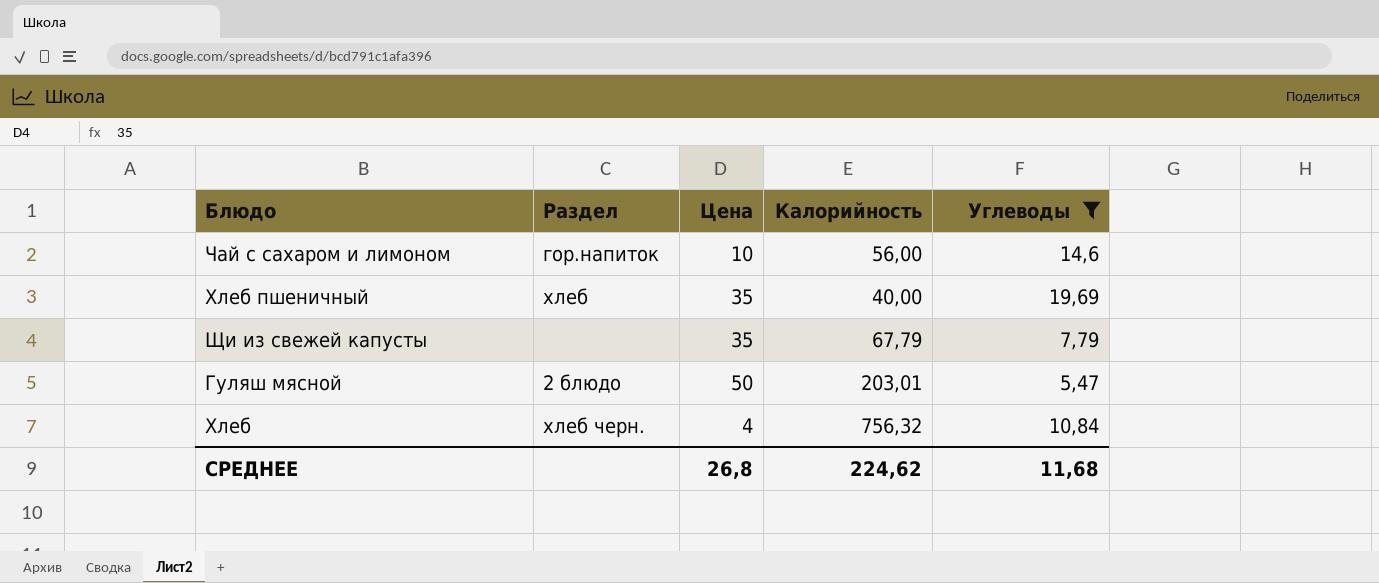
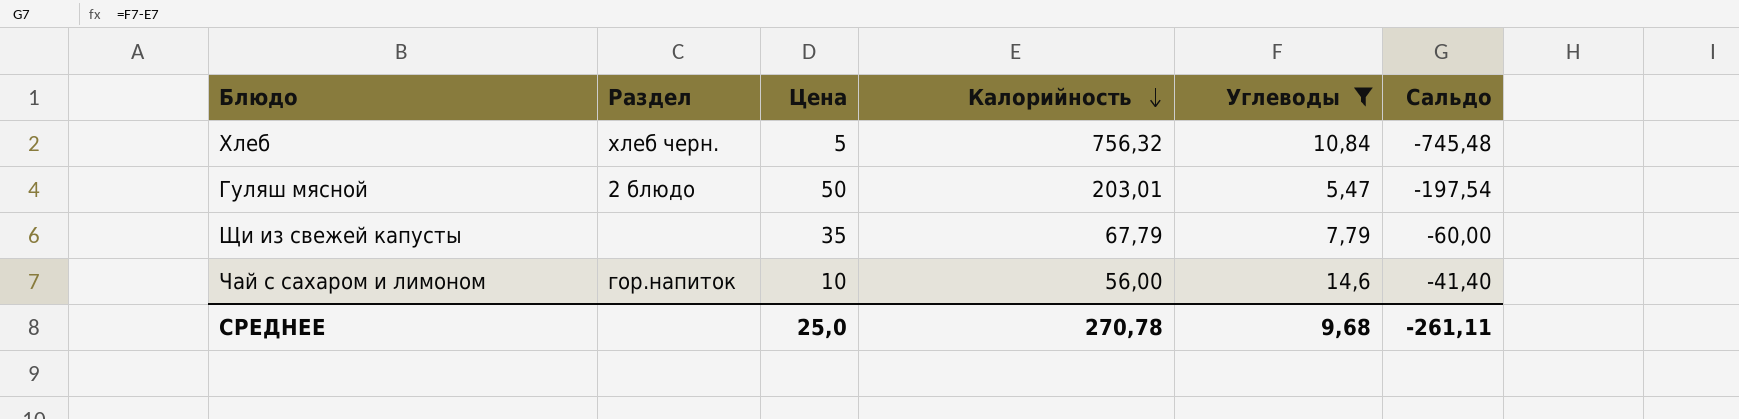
row order: none -> Калорийность descending
column Сальдо | formula: none -> [Углеводы] - [Калорийность]
row Хлеб пшеничный: хлеб | 35 | 40,00 | 19,69 -> none
Хлеб | Цена: 4 -> 5
СРЕДНЕЕ | Цена: 26,8 -> 25,0
СРЕДНЕЕ | Калорийность: 224,62 -> 270,78
СРЕДНЕЕ | Углеводы: 11,68 -> 9,68

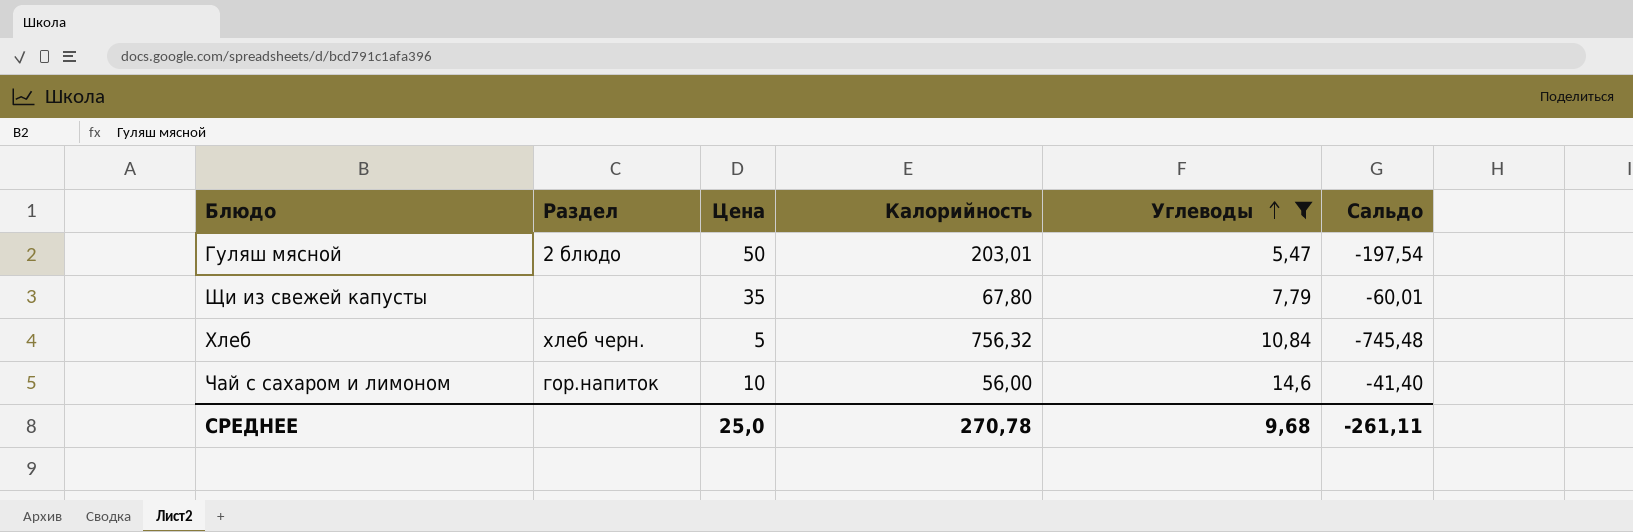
row order: Калорийность descending -> Углеводы ascending
Щи из свежей капусты | Калорийность: 67,79 -> 67,80
Щи из свежей капусты | Сальдо: -60,00 -> -60,01

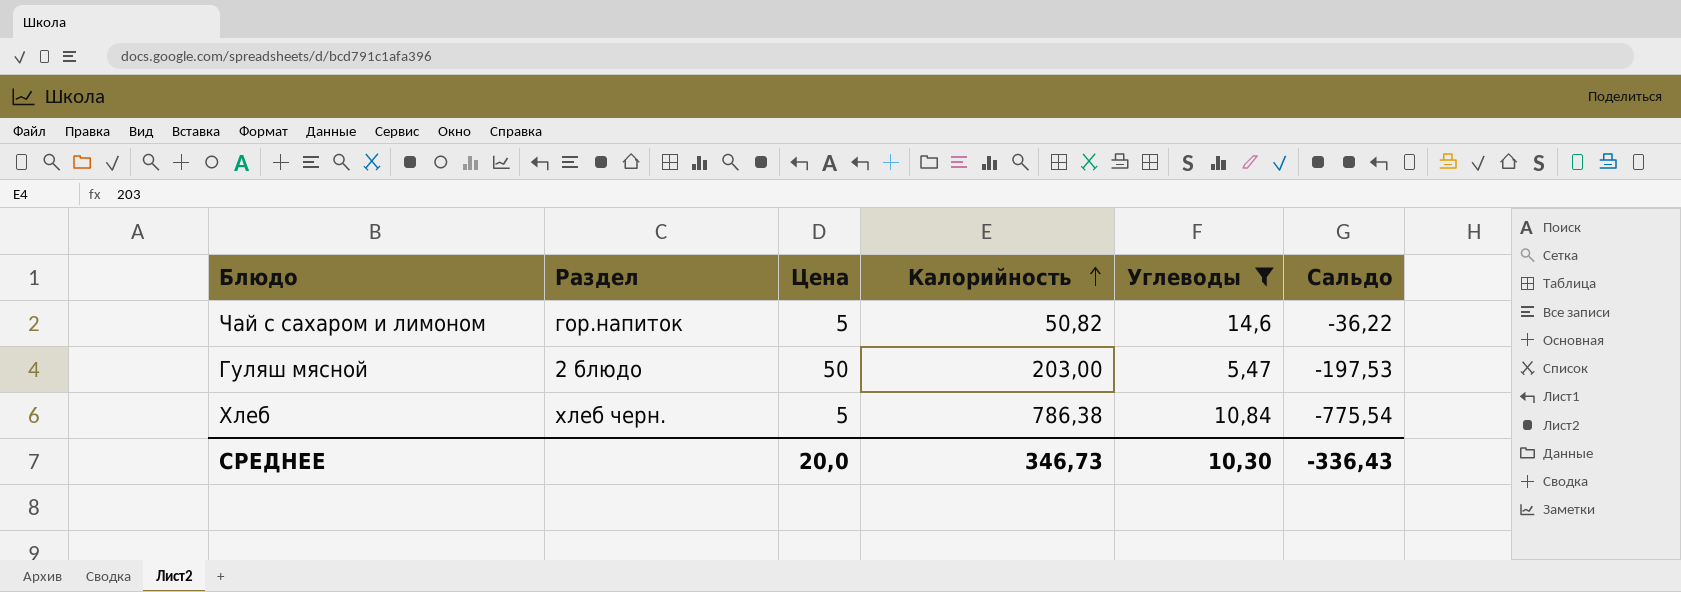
row order: Углеводы ascending -> Калорийность ascending
row Щи из свежей капусты: none | 35 | 67,80 | 7,79 | -60,01 -> none
Чай с сахаром и лимоном | Цена: 10 -> 5
Чай с сахаром и лимоном | Калорийность: 56,00 -> 50,82
Чай с сахаром и лимоном | Сальдо: -41,40 -> -36,22
Гуляш мясной | Калорийность: 203,01 -> 203,00
Гуляш мясной | Сальдо: -197,54 -> -197,53
Хлеб | Калорийность: 756,32 -> 786,38
Хлеб | Сальдо: -745,48 -> -775,54
СРЕДНЕЕ | Цена: 25,0 -> 20,0
СРЕДНЕЕ | Калорийность: 270,78 -> 346,73
СРЕДНЕЕ | Углеводы: 9,68 -> 10,30
СРЕДНЕЕ | Сальдо: -261,11 -> -336,43

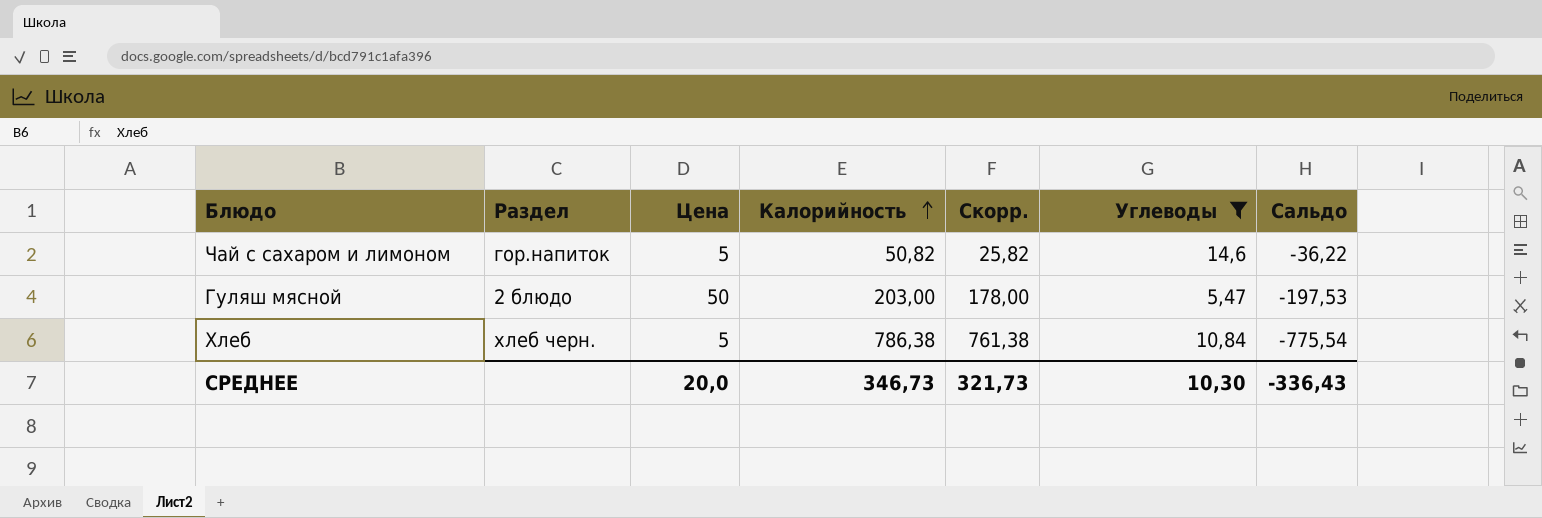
column Скорр. | formula: none -> [Калорийность] - 25

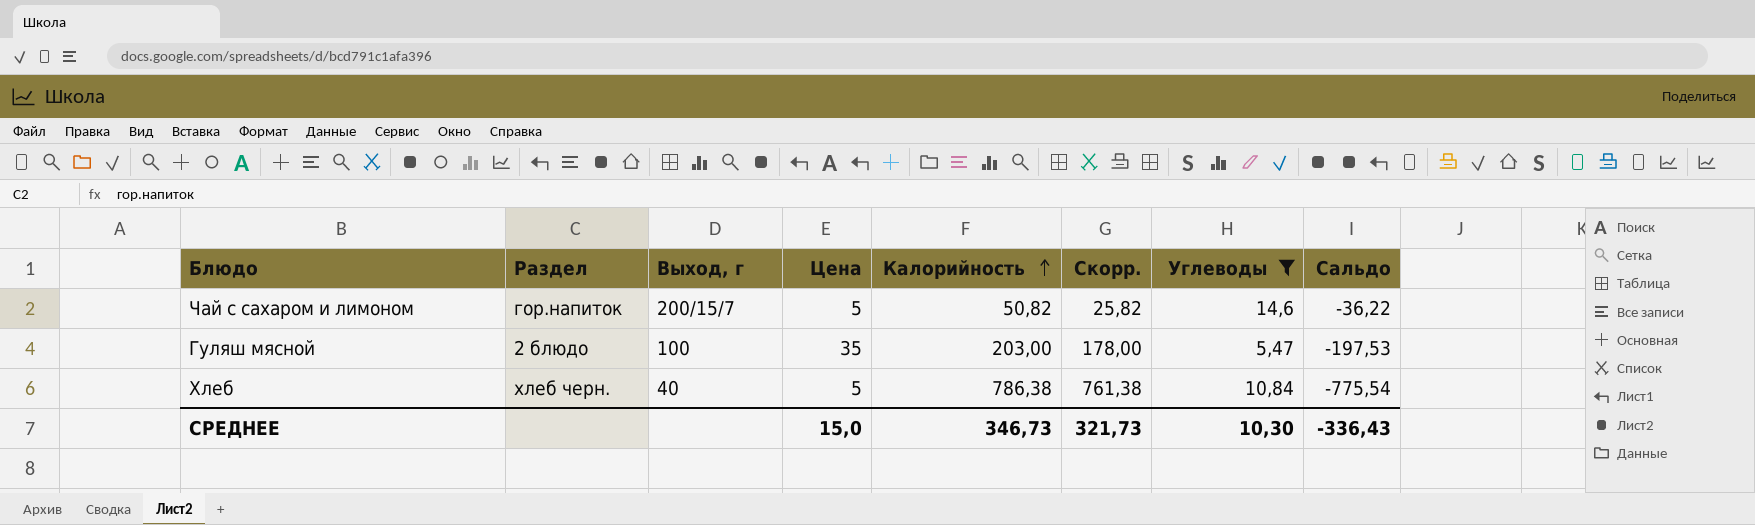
column Выход, г | position: none -> 3
Гуляш мясной | Цена: 50 -> 35
СРЕДНЕЕ | Цена: 20,0 -> 15,0

